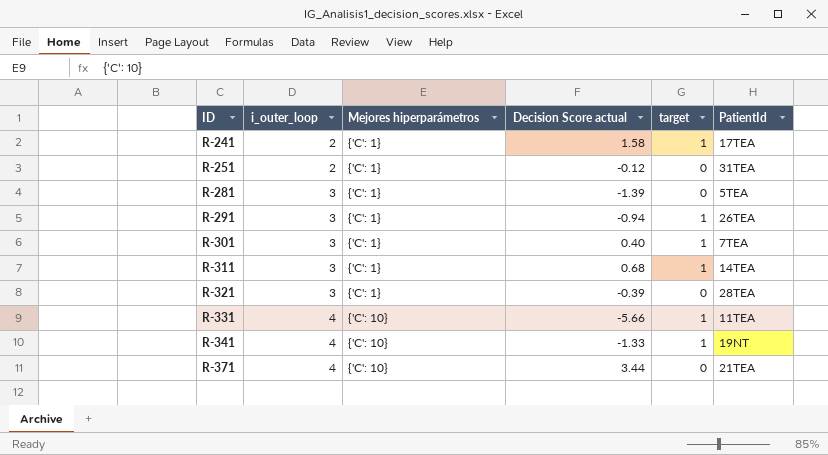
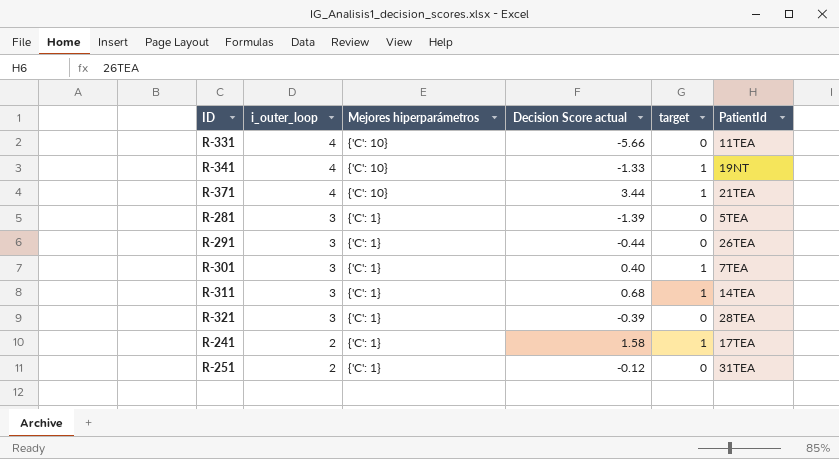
row order: ID ascending -> i_outer_loop descending
R-331 | target: 1 -> 0
R-371 | target: 0 -> 1
R-291 | Decision Score actual: -0.94 -> -0.44
R-291 | target: 1 -> 0

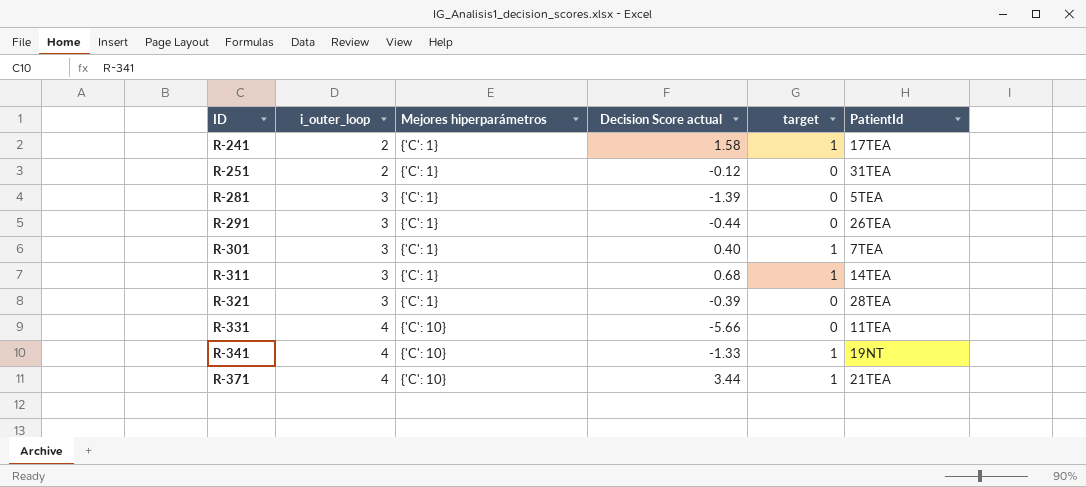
row order: i_outer_loop descending -> ID ascending

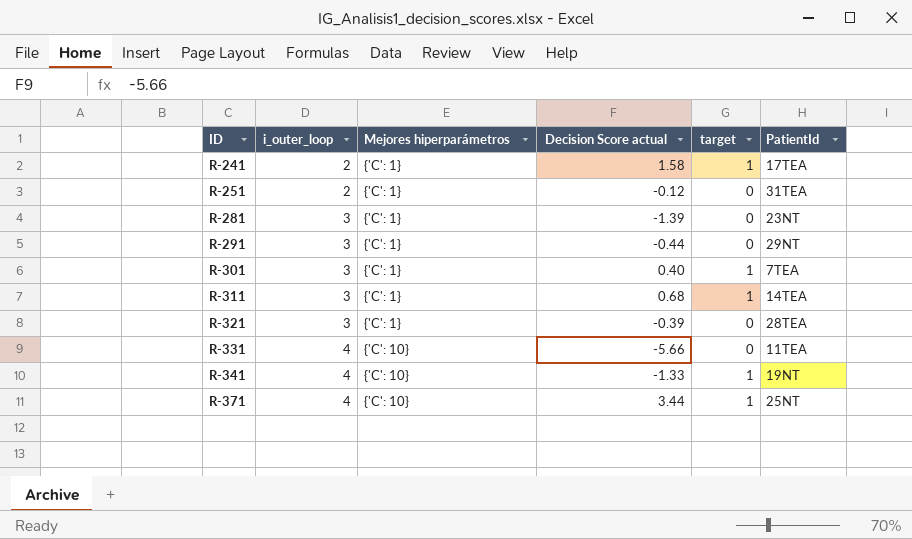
R-281 | PatientId: 5TEA -> 23NT
R-291 | PatientId: 26TEA -> 29NT
R-371 | PatientId: 21TEA -> 25NT

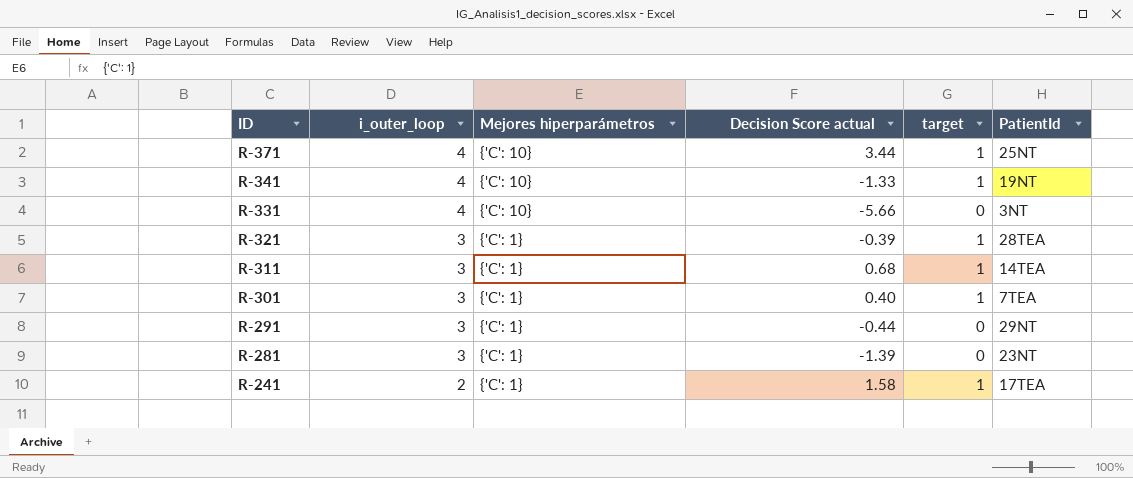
row order: ID ascending -> ID descending
row R-251: 2 | {'C': 1} | -0.12 | 0 | 31TEA -> none
R-331 | PatientId: 11TEA -> 3NT
R-321 | target: 0 -> 1

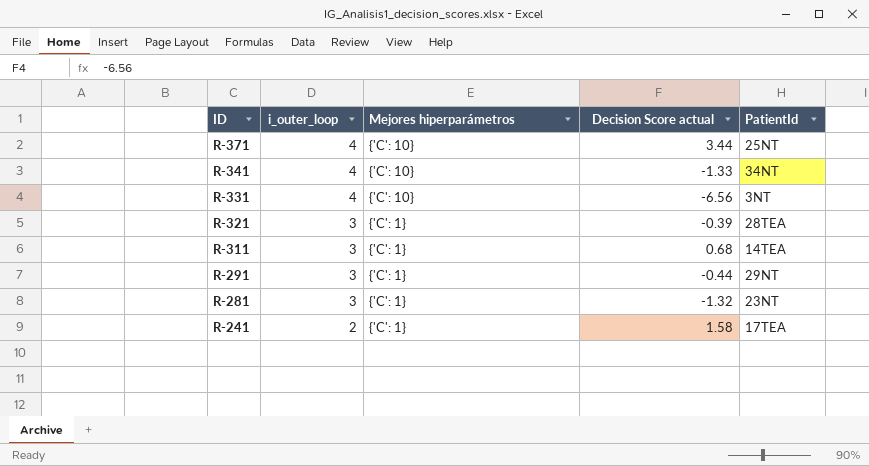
column target | position: 5 -> none
row R-301: 3 | {'C': 1} | 0.40 | 1 | 7TEA -> none
R-341 | PatientId: 19NT -> 34NT
R-331 | Decision Score actual: -5.66 -> -6.56
R-281 | Decision Score actual: -1.39 -> -1.32

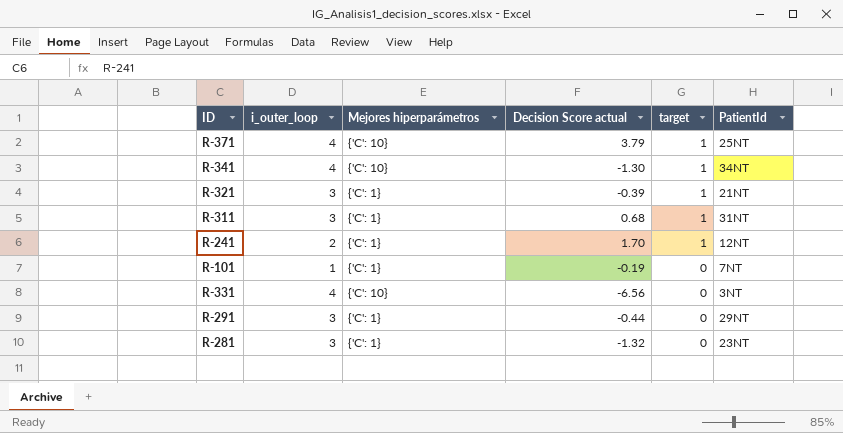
row order: ID descending -> target descending
column target | position: none -> 5
R-371 | Decision Score actual: 3.44 -> 3.79
R-341 | Decision Score actual: -1.33 -> -1.30
R-321 | PatientId: 28TEA -> 21NT
R-311 | PatientId: 14TEA -> 31NT
R-241 | Decision Score actual: 1.58 -> 1.70
R-241 | PatientId: 17TEA -> 12NT
row R-101: none -> 1 | {'C': 1} | -0.19 | 0 | 7NT

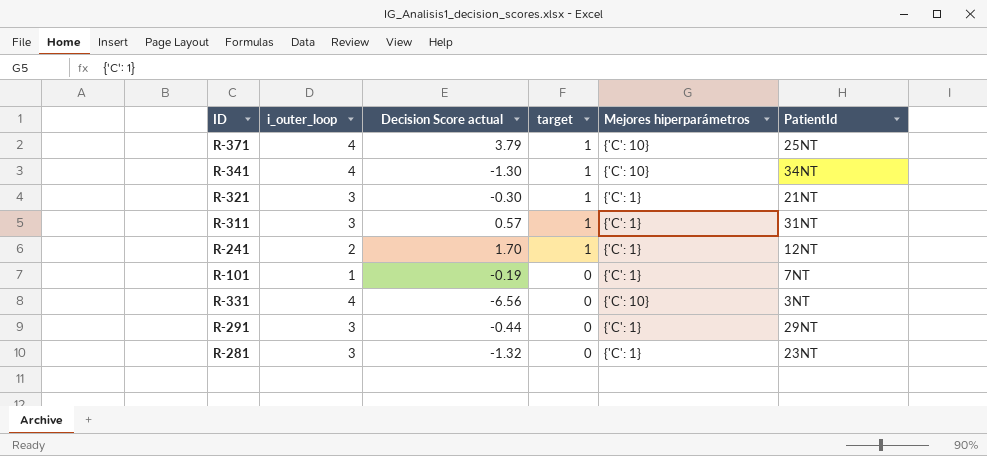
column Mejores hiperparámetros | position: 3 -> 5
R-321 | Decision Score actual: -0.39 -> -0.30
R-311 | Decision Score actual: 0.68 -> 0.57

